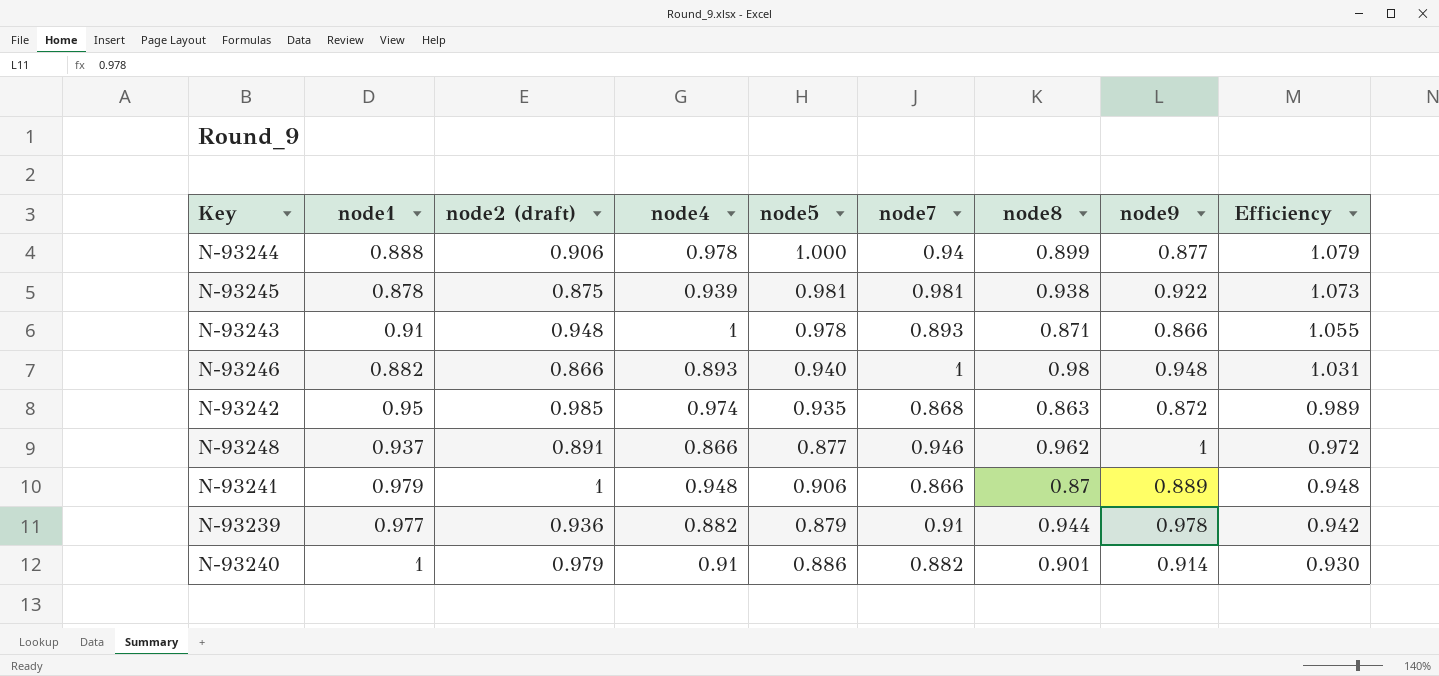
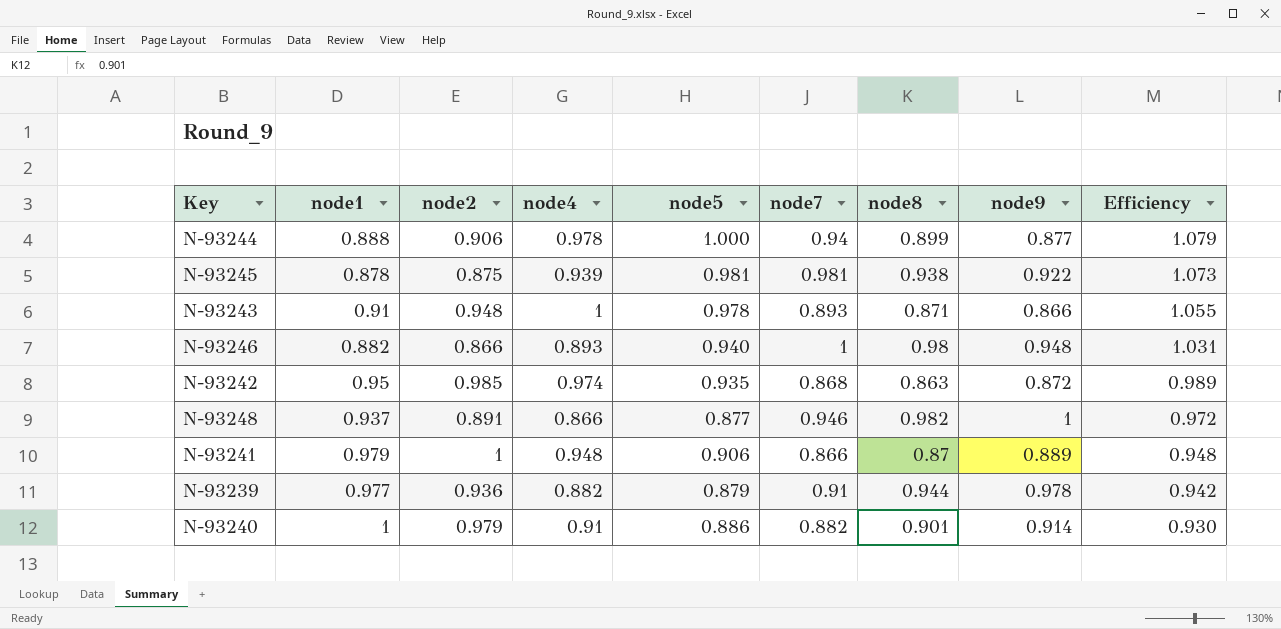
column name: node2 (draft) -> node2
N-93248 | node8: 0.962 -> 0.982

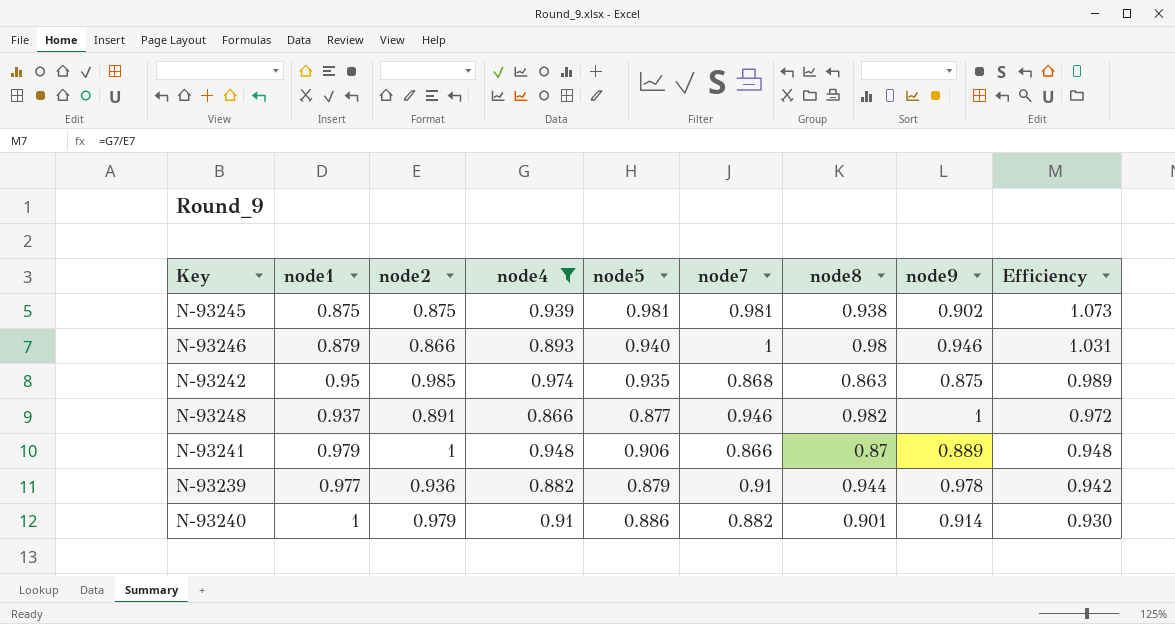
filter: none -> node4 <= 0.974
N-93245 | node1: 0.878 -> 0.875
N-93245 | node9: 0.922 -> 0.902
N-93246 | node1: 0.882 -> 0.879
N-93246 | node9: 0.948 -> 0.946
N-93242 | node9: 0.872 -> 0.875

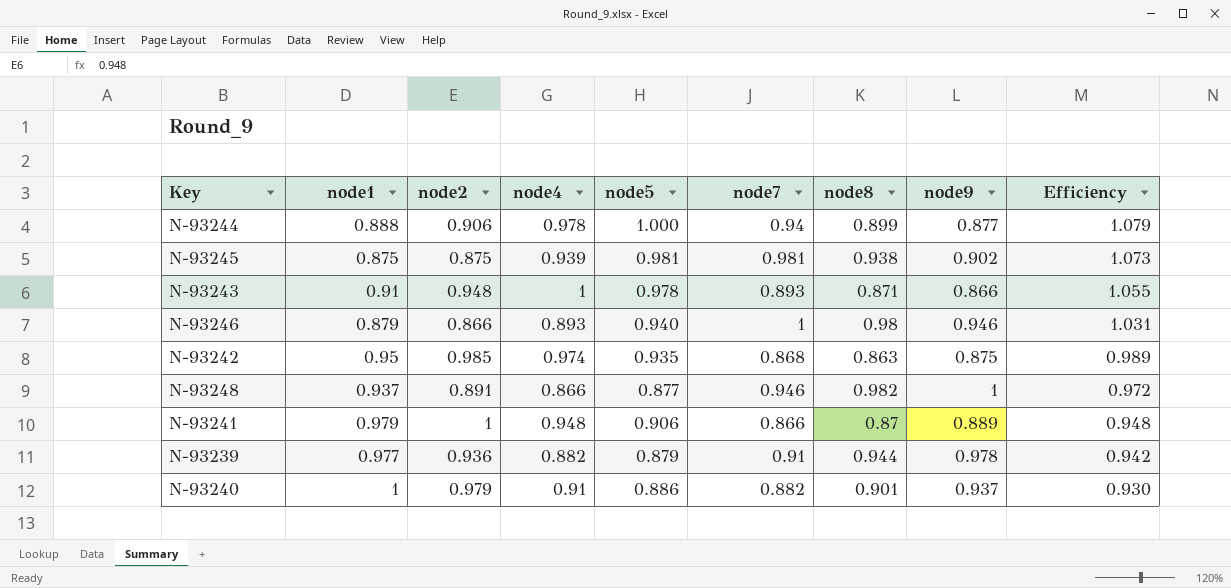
filter: node4 <= 0.974 -> none
N-93240 | node9: 0.914 -> 0.937

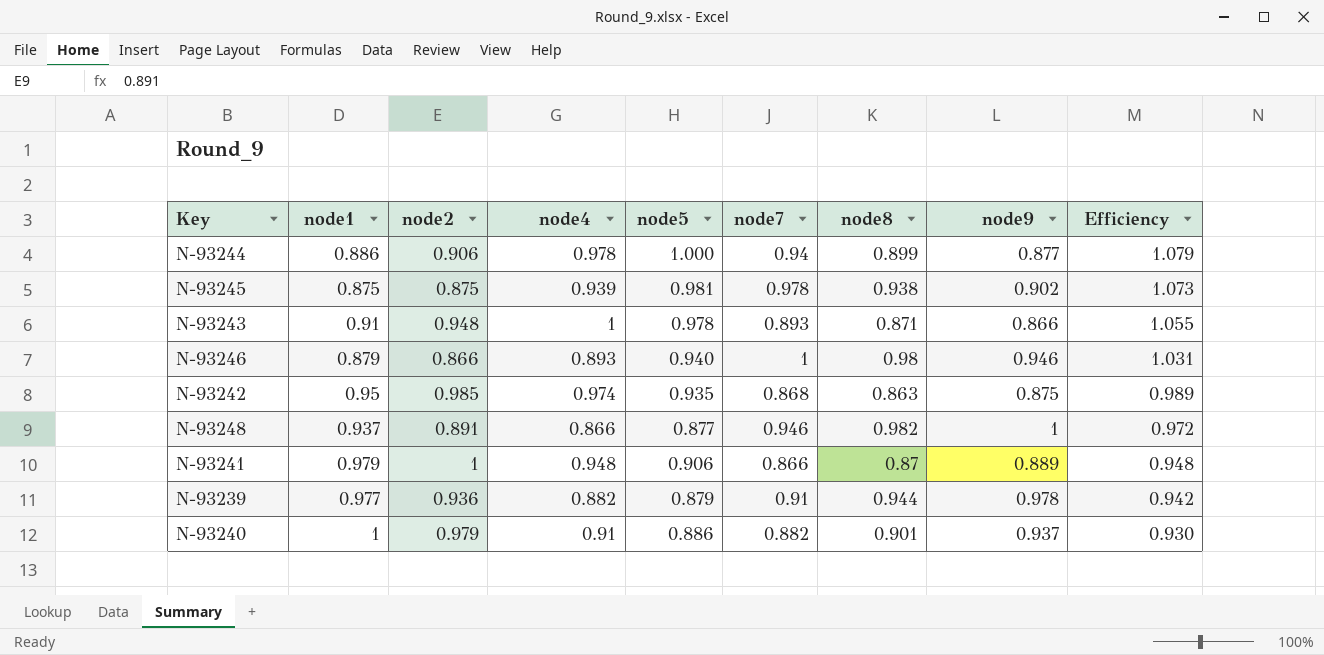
N-93244 | node1: 0.888 -> 0.886
N-93245 | node7: 0.981 -> 0.978

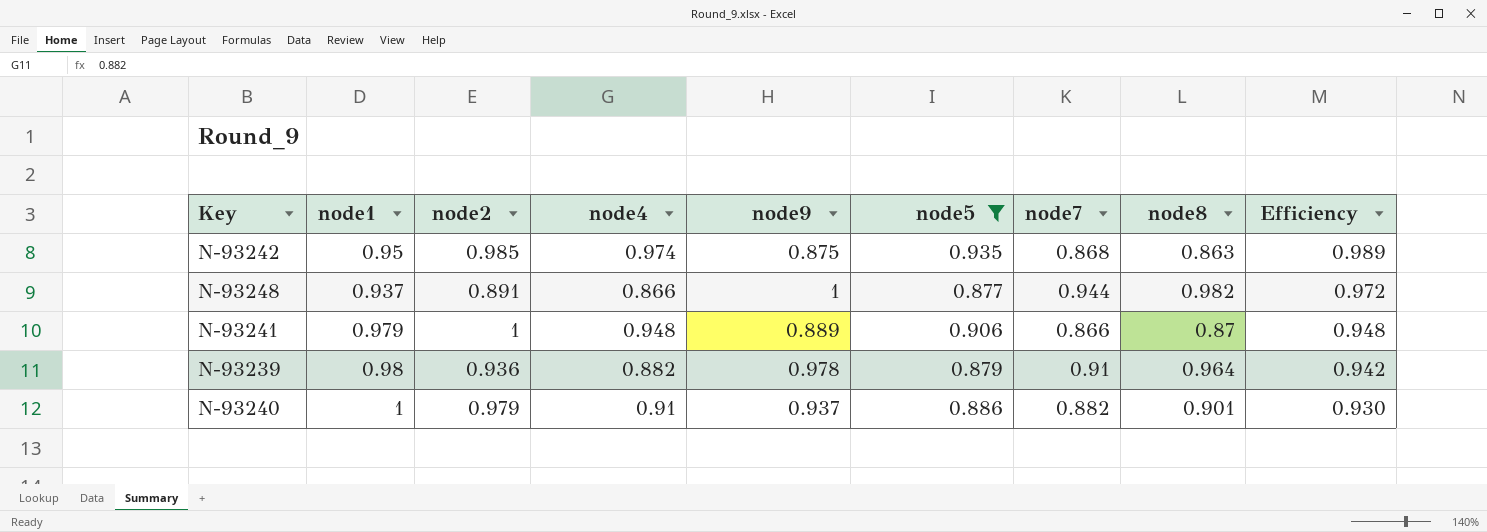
filter: none -> node5 <= 0.935
column node9 | position: 8 -> 5
N-93248 | node7: 0.946 -> 0.944
N-93239 | node1: 0.977 -> 0.98
N-93239 | node8: 0.944 -> 0.964

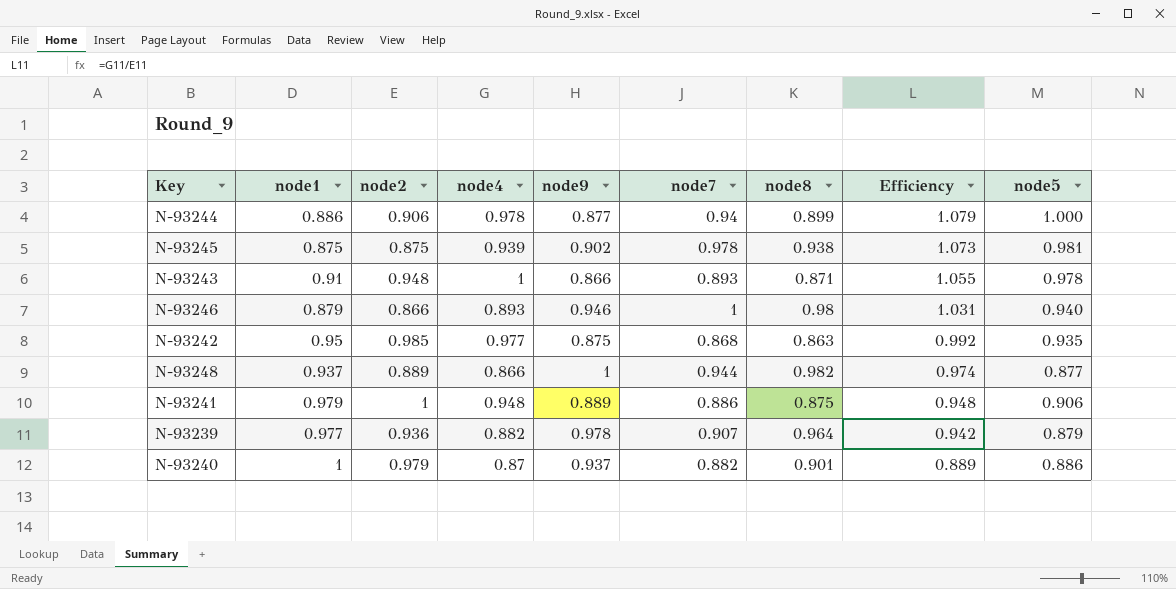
filter: node5 <= 0.935 -> none
column node5 | position: 6 -> 9
N-93242 | node4: 0.974 -> 0.977
N-93242 | Efficiency: 0.989 -> 0.992
N-93248 | node2: 0.891 -> 0.889
N-93248 | Efficiency: 0.972 -> 0.974
N-93241 | node7: 0.866 -> 0.886
N-93241 | node8: 0.87 -> 0.875
N-93239 | node1: 0.98 -> 0.977
N-93239 | node7: 0.91 -> 0.907
N-93240 | node4: 0.91 -> 0.87
N-93240 | Efficiency: 0.930 -> 0.889

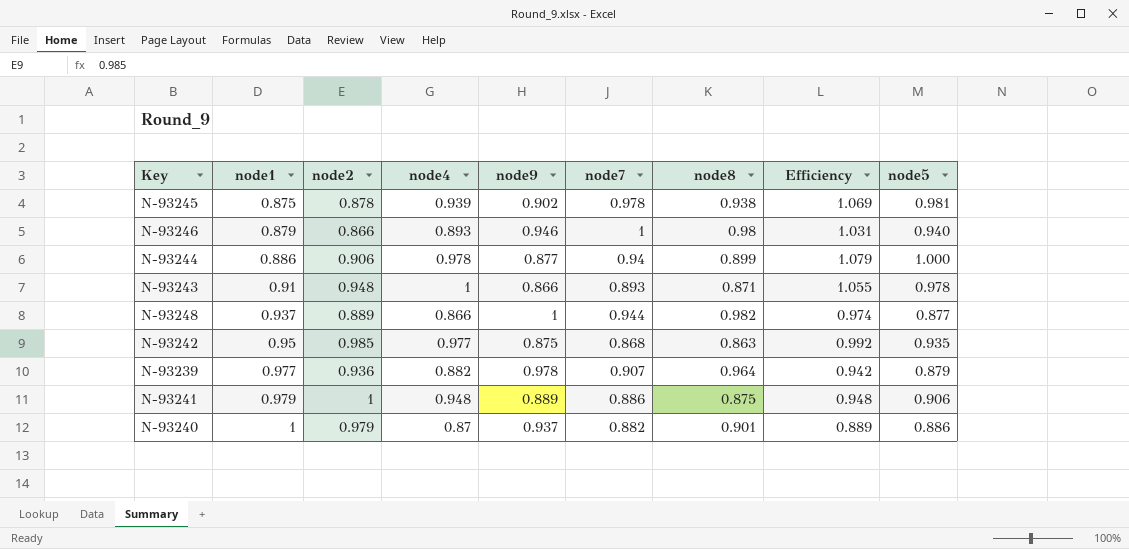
row order: Efficiency descending -> node1 ascending
N-93245 | node2: 0.875 -> 0.878
N-93245 | Efficiency: 1.073 -> 1.069

